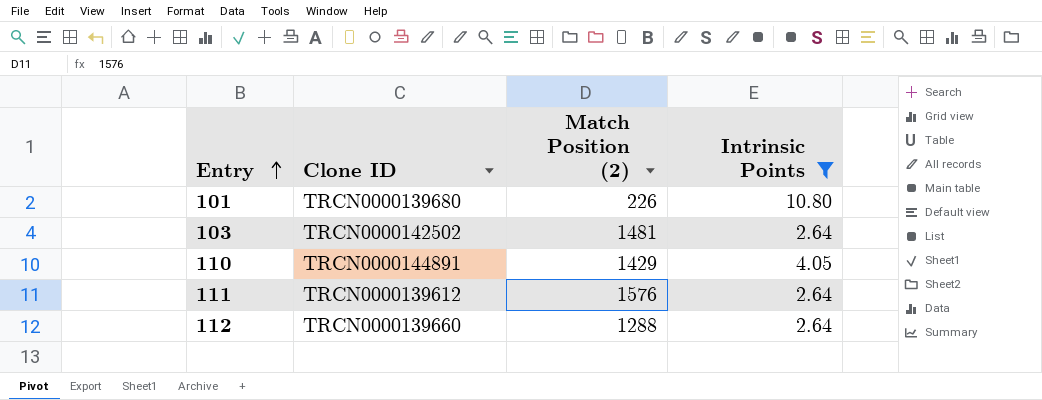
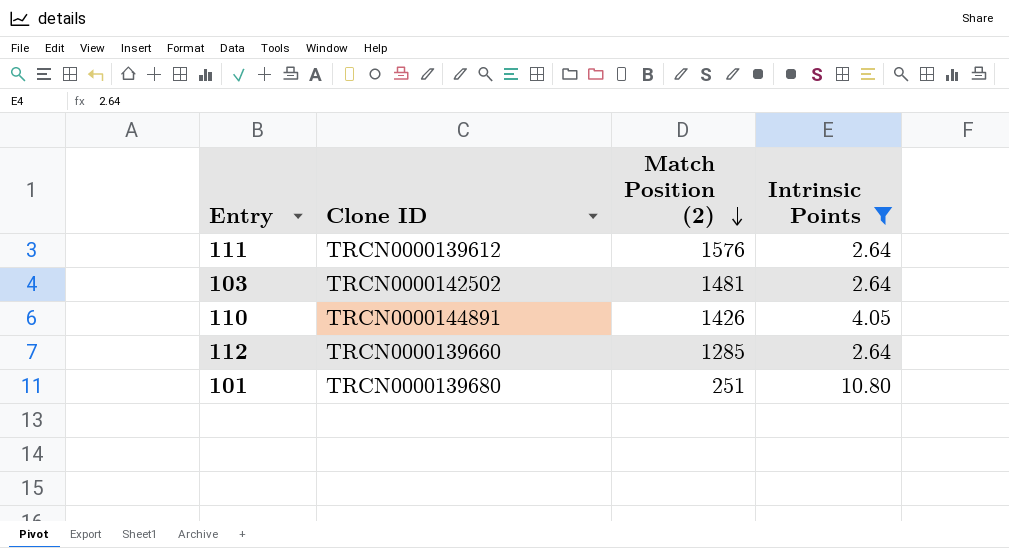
row order: Entry ascending -> Match Position (2) descending
110 | Match Position (2): 1429 -> 1426
112 | Match Position (2): 1288 -> 1285
101 | Match Position (2): 226 -> 251

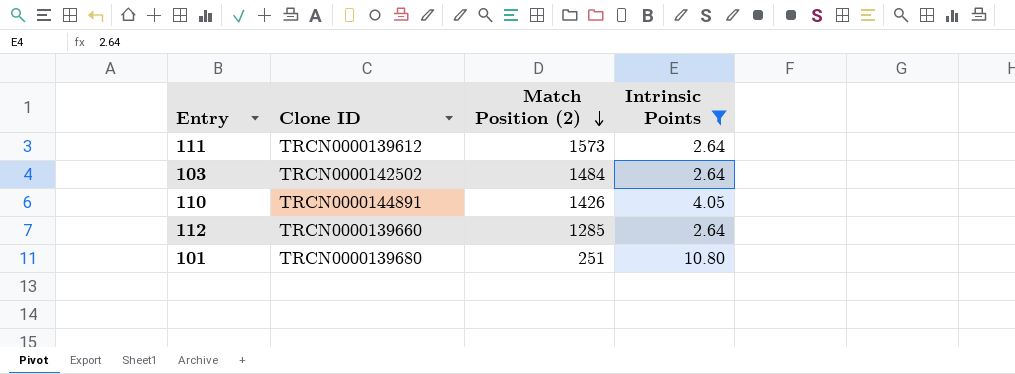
111 | Match Position (2): 1576 -> 1573
103 | Match Position (2): 1481 -> 1484

